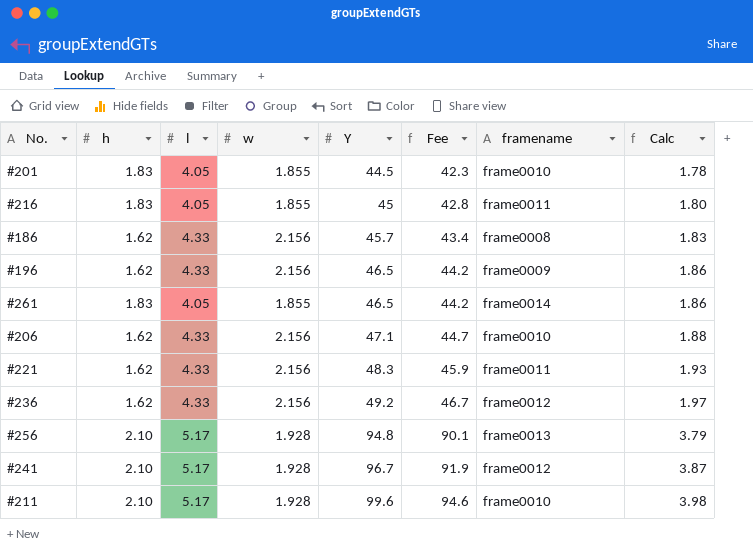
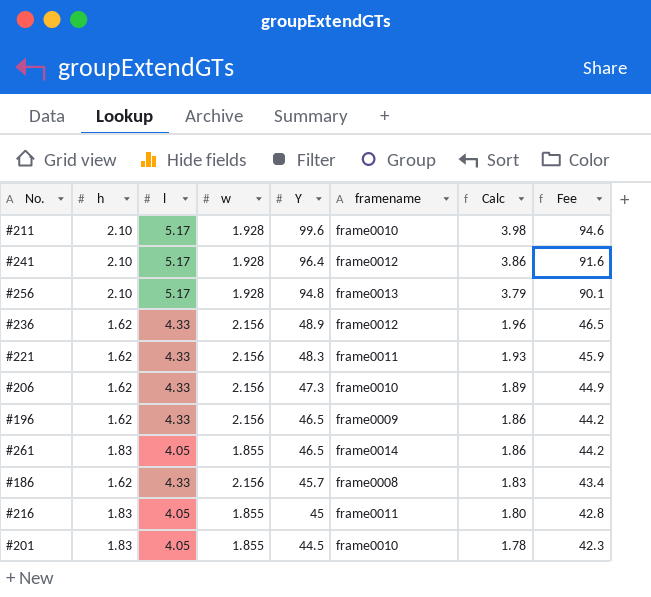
row order: Y ascending -> Y descending
column Fee | position: 6 -> 8
#241 | Y: 96.7 -> 96.4
#241 | Calc: 3.87 -> 3.86
#241 | Fee: 91.9 -> 91.6
#236 | Y: 49.2 -> 48.9
#236 | Calc: 1.97 -> 1.96
#236 | Fee: 46.7 -> 46.5
#206 | Y: 47.1 -> 47.3
#206 | Calc: 1.88 -> 1.89
#206 | Fee: 44.7 -> 44.9

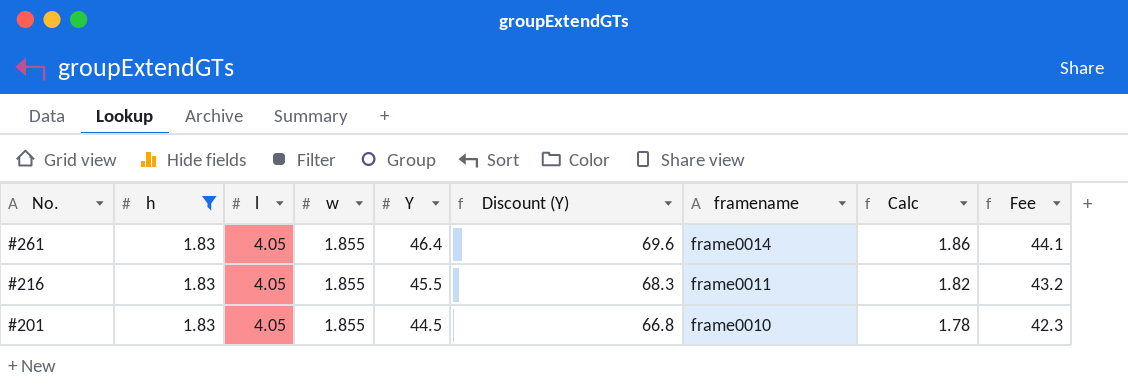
filter: none -> h = 1.83
column Discount (Y) | formula: none -> [Y] * 1.5
#261 | Y: 46.5 -> 46.4
#261 | Fee: 44.2 -> 44.1
#216 | Y: 45 -> 45.5
#216 | Calc: 1.80 -> 1.82
#216 | Fee: 42.8 -> 43.2

